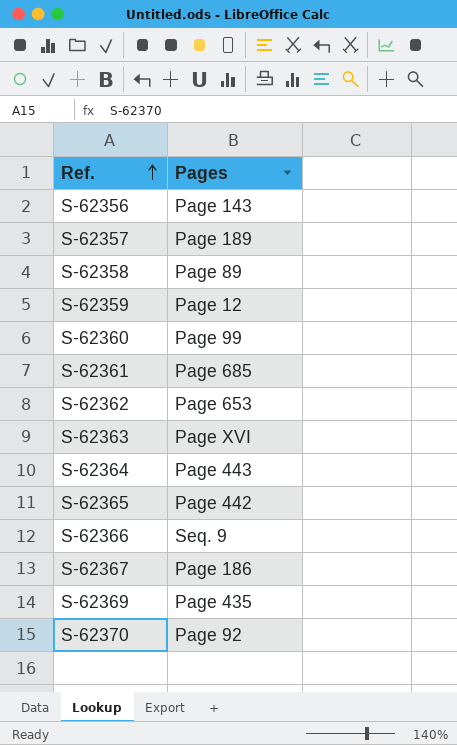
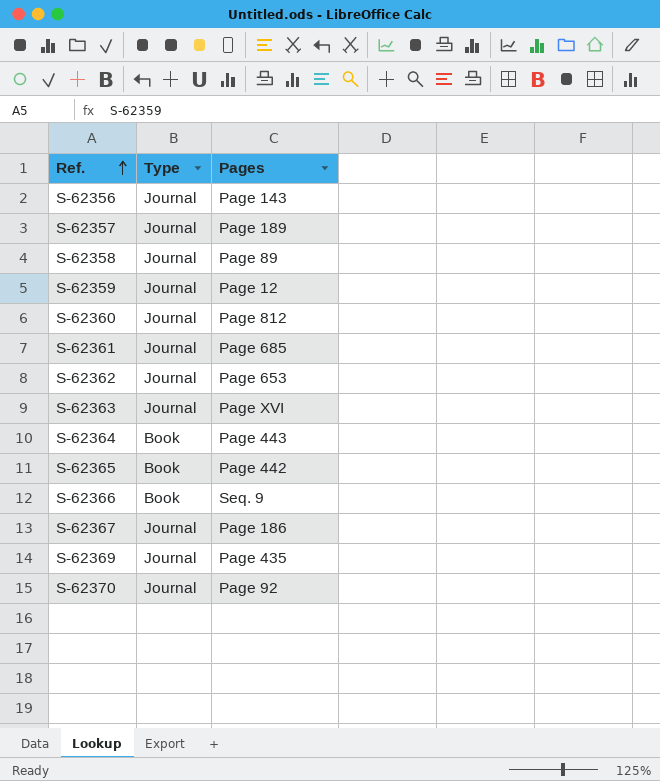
column Type | position: none -> 2
S-62360 | Pages: Page 99 -> Page 812

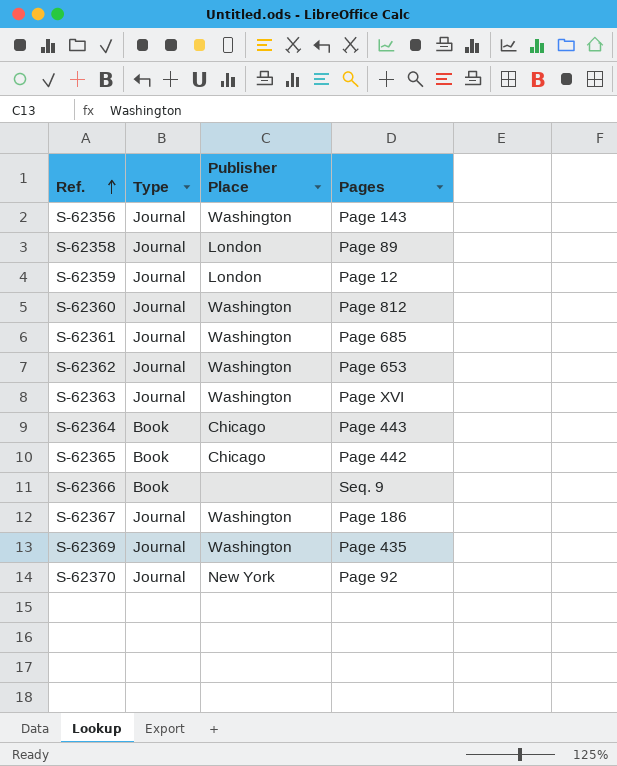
column Publisher Place | position: none -> 3
row S-62357: Journal | Page 189 -> none

